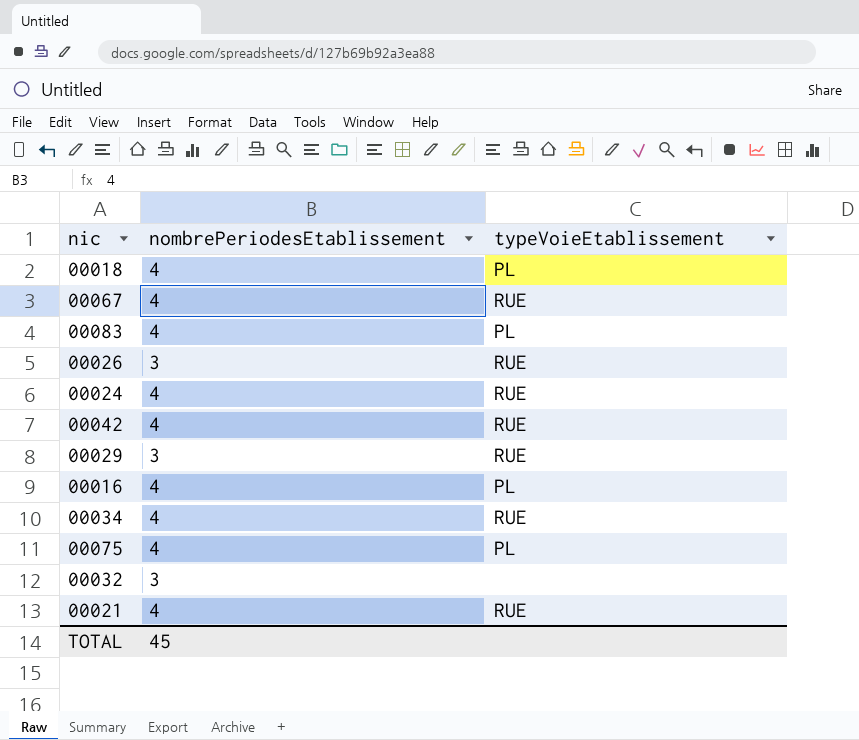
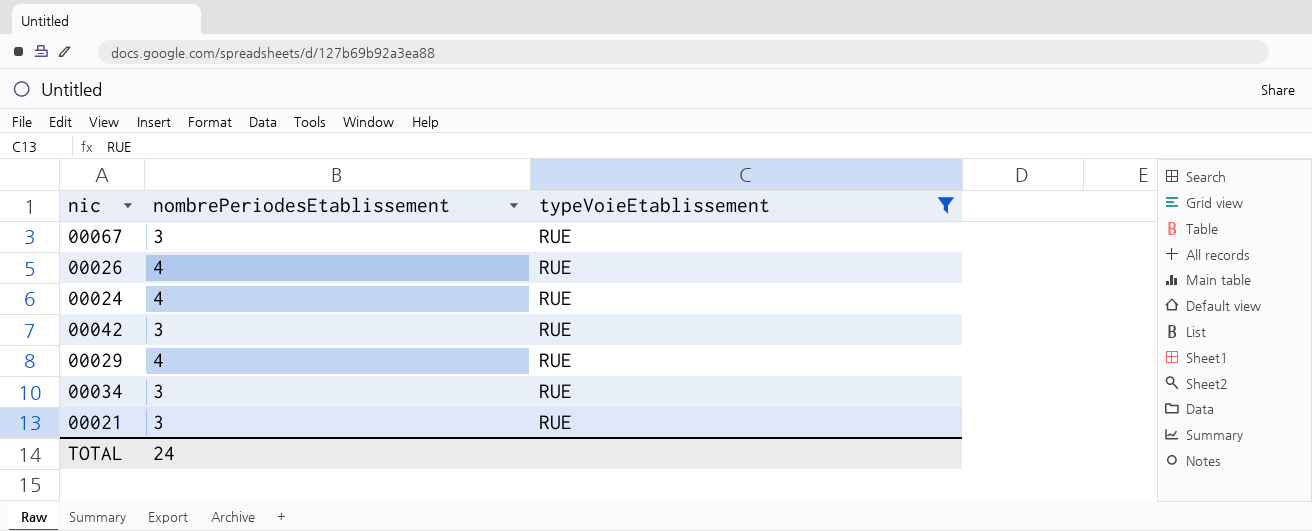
filter: none -> typeVoieEtablissement = RUE
00067 | nombrePeriodesEtablissement: 4 -> 3
00026 | nombrePeriodesEtablissement: 3 -> 4
00042 | nombrePeriodesEtablissement: 4 -> 3
00029 | nombrePeriodesEtablissement: 3 -> 4
00034 | nombrePeriodesEtablissement: 4 -> 3
00021 | nombrePeriodesEtablissement: 4 -> 3
TOTAL | nombrePeriodesEtablissement: 45 -> 24

